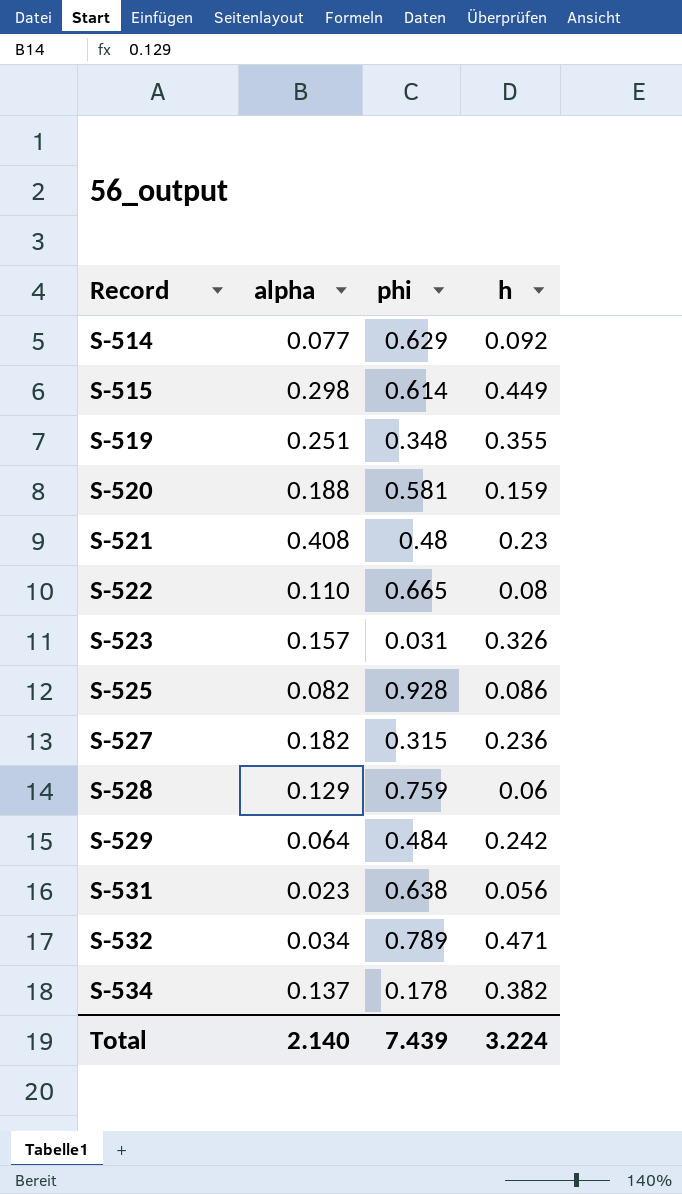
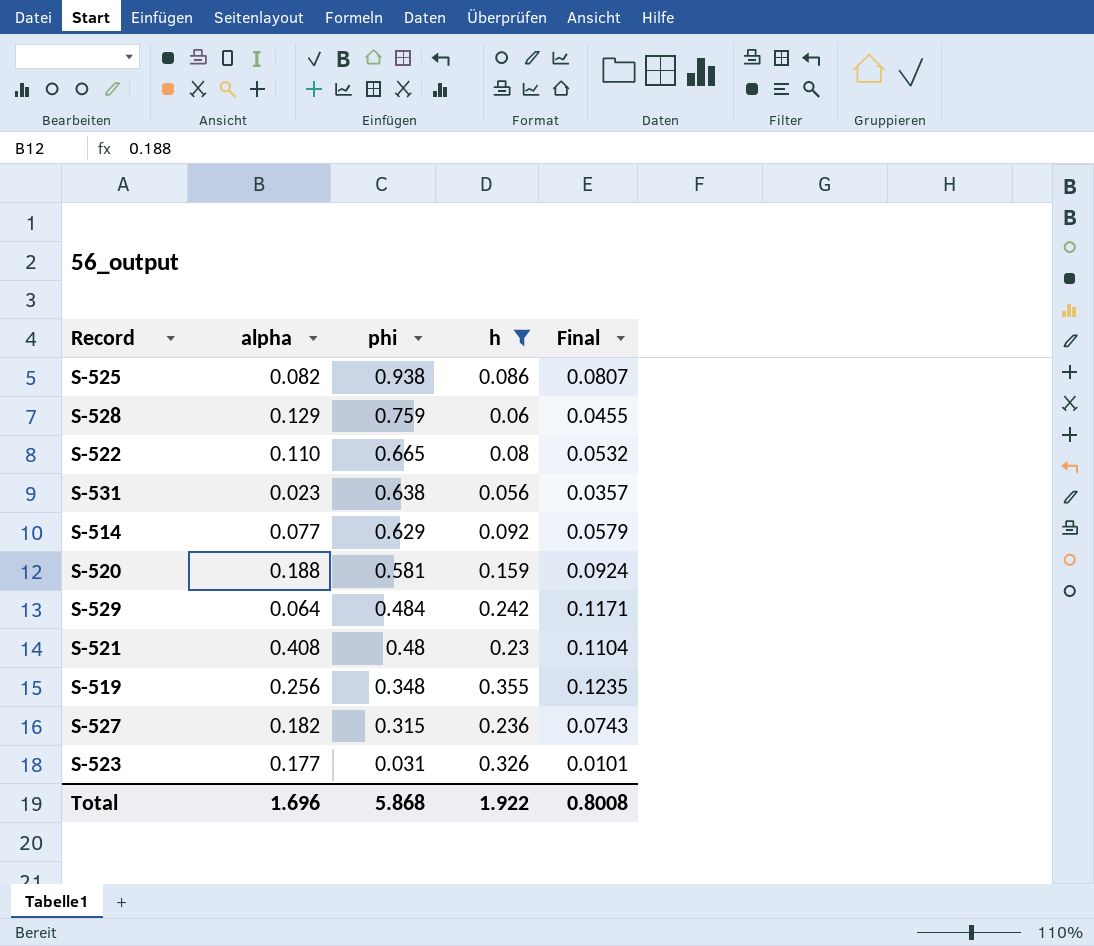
filter: none -> h <= 0.355
row order: Record ascending -> phi descending
column Final | formula: none -> [phi] * [h]
S-525 | phi: 0.928 -> 0.938
S-519 | alpha: 0.251 -> 0.256
S-523 | alpha: 0.157 -> 0.177
Total | alpha: 2.140 -> 1.696
Total | phi: 7.439 -> 5.868
Total | h: 3.224 -> 1.922

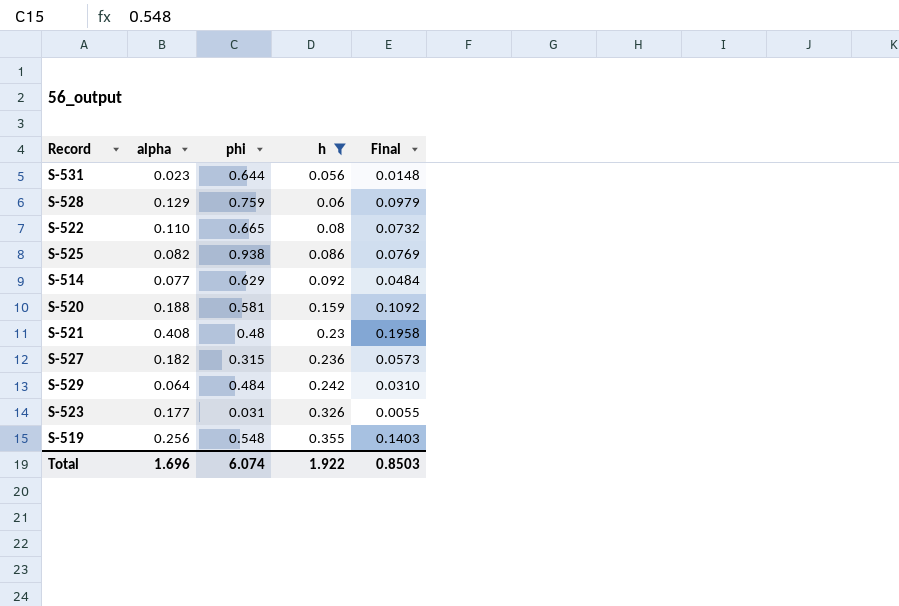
row order: phi descending -> h ascending
column Final | formula: [phi] * [h] -> [alpha] * [phi]
S-531 | phi: 0.638 -> 0.644
S-519 | phi: 0.348 -> 0.548
Total | phi: 5.868 -> 6.074
Total | Final: 0.8008 -> 0.8503

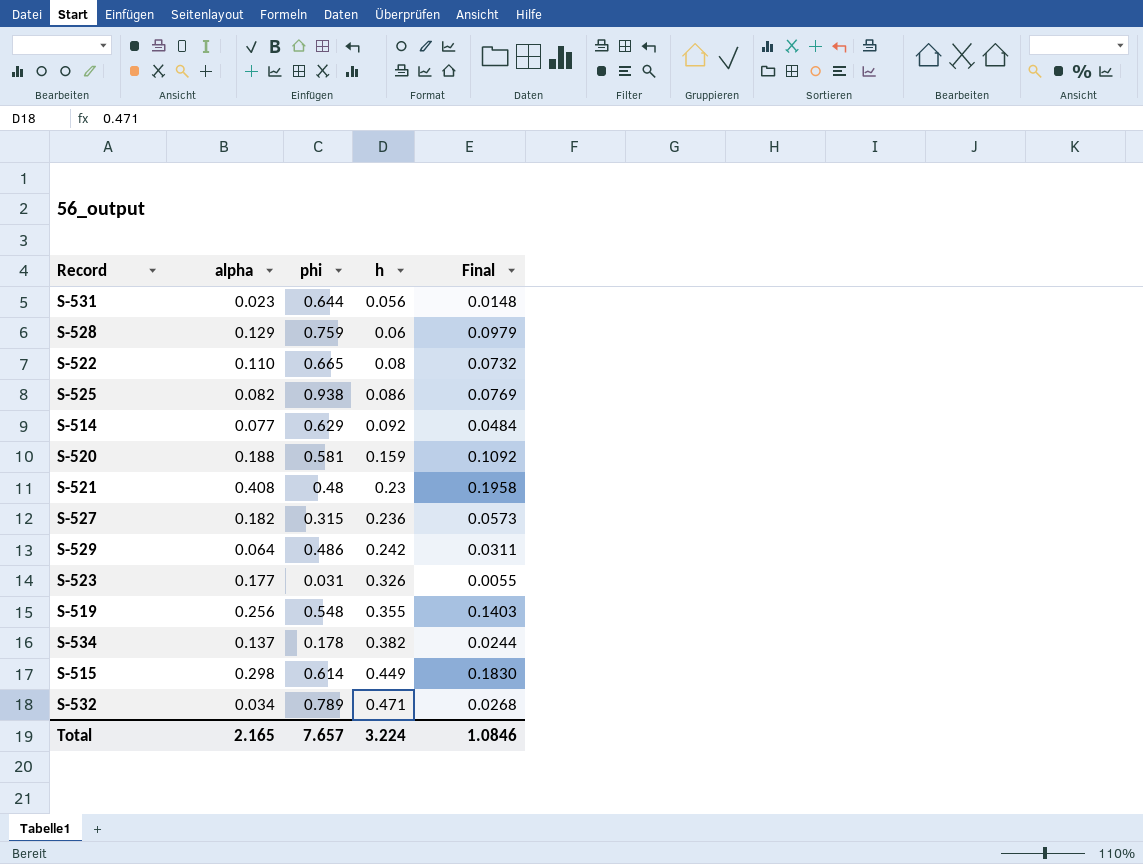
filter: h <= 0.355 -> none
S-529 | phi: 0.484 -> 0.486
S-529 | Final: 0.0310 -> 0.0311
Total | alpha: 1.696 -> 2.165
Total | phi: 6.074 -> 7.657
Total | h: 1.922 -> 3.224
Total | Final: 0.8503 -> 1.0846

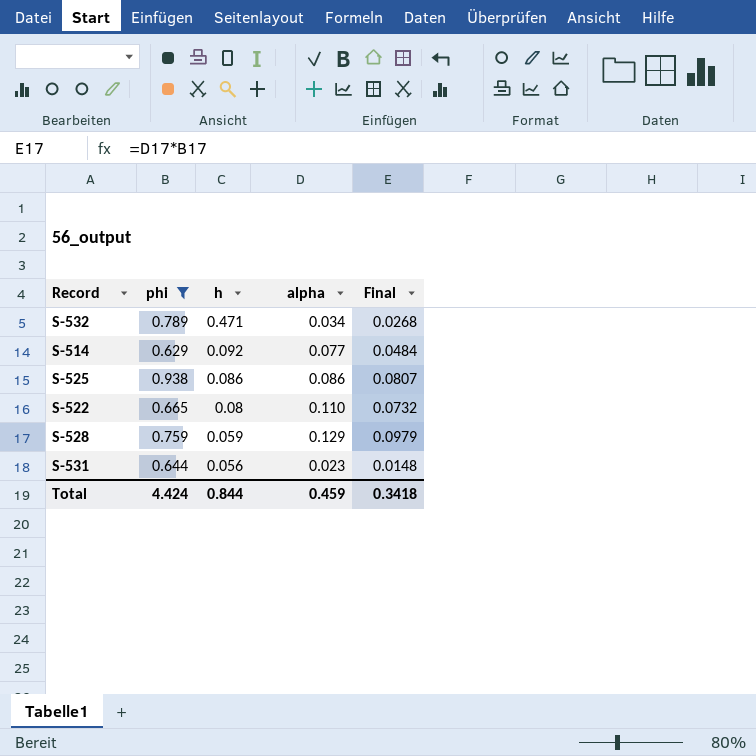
filter: none -> phi >= 0.629
row order: h ascending -> h descending
column alpha | position: 2 -> 4
S-525 | alpha: 0.082 -> 0.086
S-525 | Final: 0.0769 -> 0.0807
S-528 | h: 0.06 -> 0.059
Total | phi: 7.657 -> 4.424
Total | h: 3.224 -> 0.844
Total | alpha: 2.165 -> 0.459
Total | Final: 1.0846 -> 0.3418

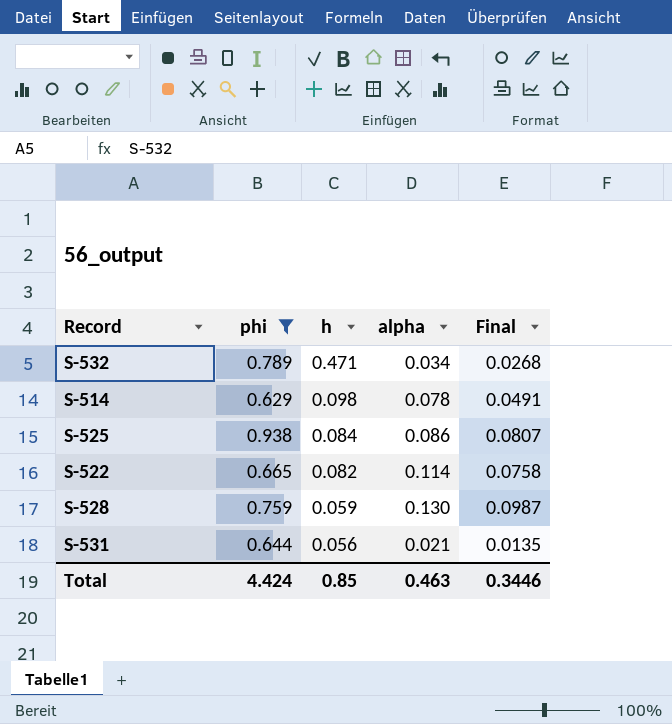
S-514 | h: 0.092 -> 0.098
S-514 | alpha: 0.077 -> 0.078
S-514 | Final: 0.0484 -> 0.0491
S-525 | h: 0.086 -> 0.084
S-522 | h: 0.08 -> 0.082
S-522 | alpha: 0.110 -> 0.114
S-522 | Final: 0.0732 -> 0.0758
S-528 | alpha: 0.129 -> 0.130
S-528 | Final: 0.0979 -> 0.0987
S-531 | alpha: 0.023 -> 0.021
S-531 | Final: 0.0148 -> 0.0135
Total | h: 0.844 -> 0.85
Total | alpha: 0.459 -> 0.463
Total | Final: 0.3418 -> 0.3446

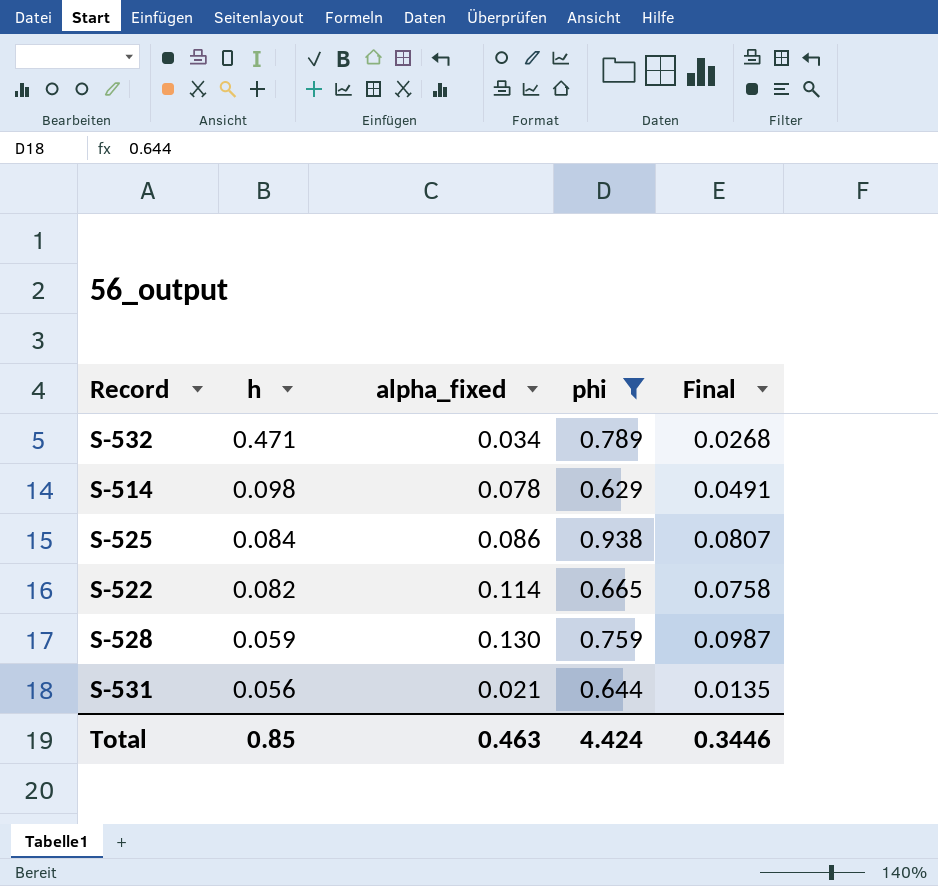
column name: alpha -> alpha_fixed
column phi | position: 2 -> 4

